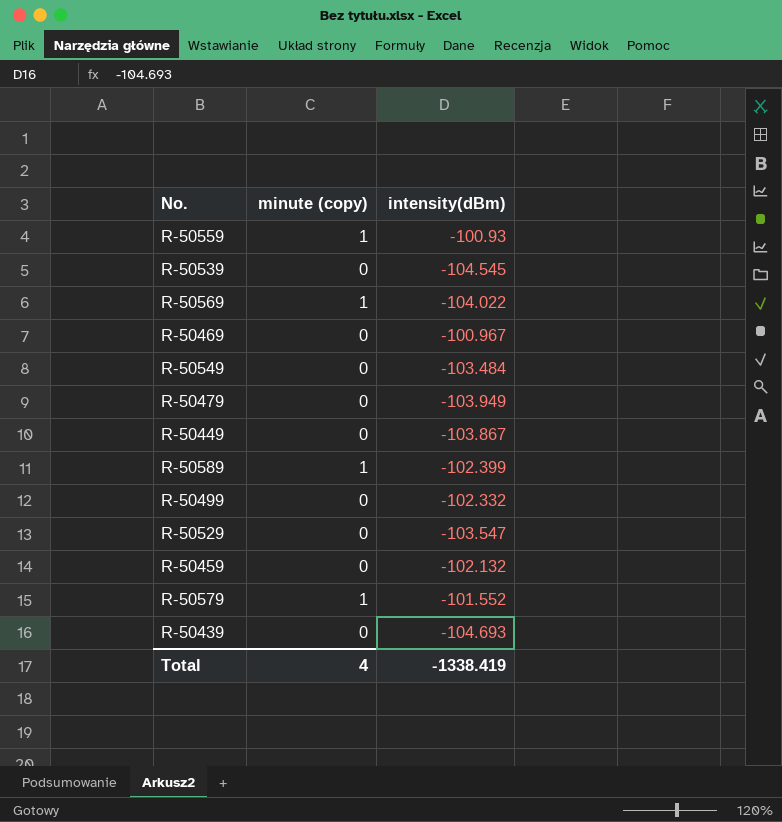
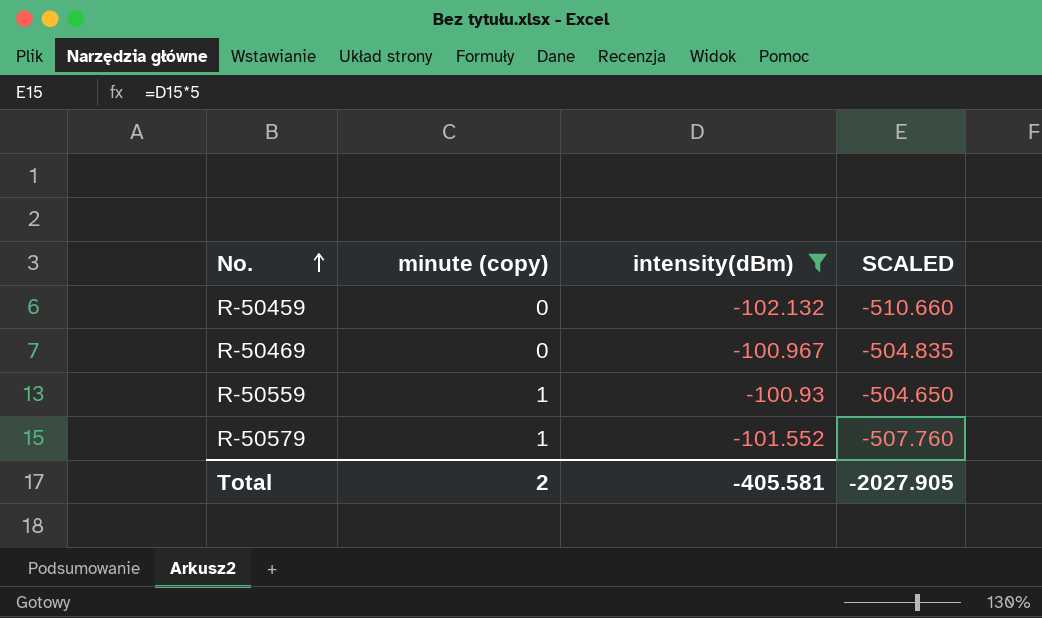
filter: none -> intensity(dBm) >= -102.132
row order: none -> No. ascending
column SCALED | formula: none -> [intensity(dBm)] * 5
Total | minute (copy): 4 -> 2
Total | intensity(dBm): -1338.419 -> -405.581

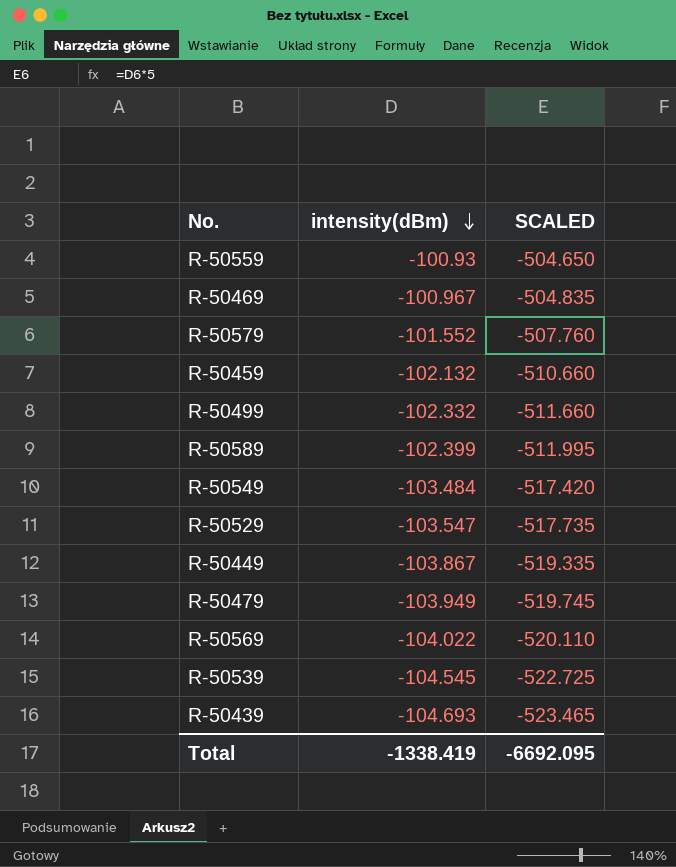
filter: intensity(dBm) >= -102.132 -> none
row order: No. ascending -> intensity(dBm) descending
column minute (copy) | position: 2 -> none
Total | intensity(dBm): -405.581 -> -1338.419
Total | SCALED: -2027.905 -> -6692.095

